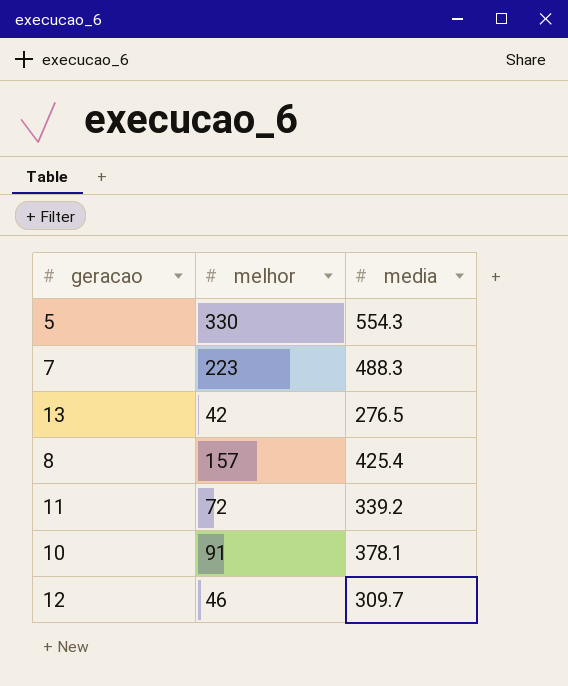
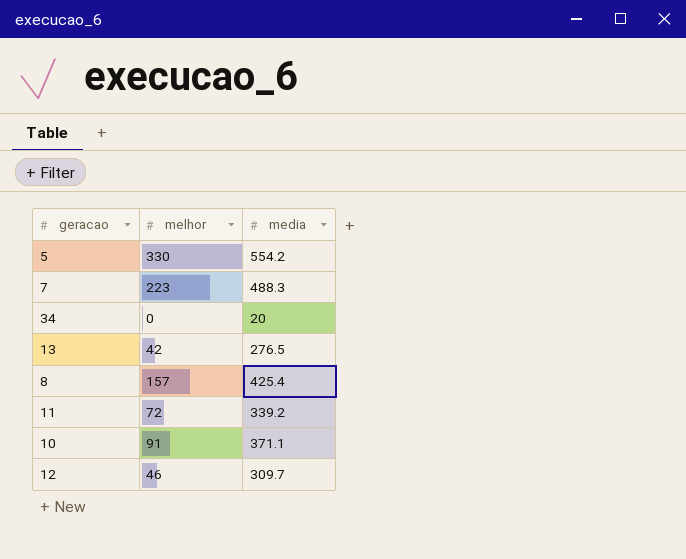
5 | media: 554.3 -> 554.2
row 34: none -> 0 | 20
10 | media: 378.1 -> 371.1

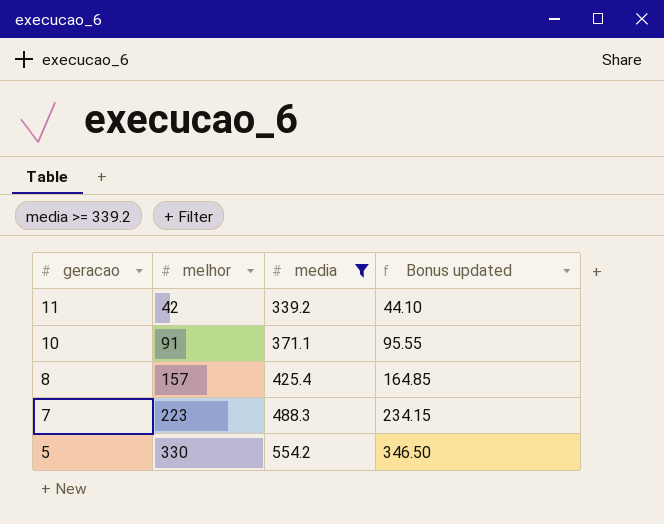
filter: none -> media >= 339.2
row order: none -> geracao descending
column Bonus updated | formula: none -> [melhor] * 1.05
11 | melhor: 72 -> 42

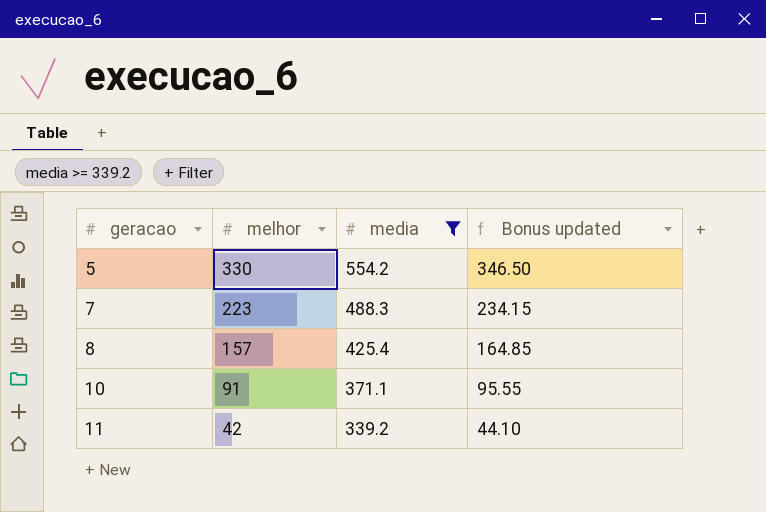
row order: geracao descending -> geracao ascending

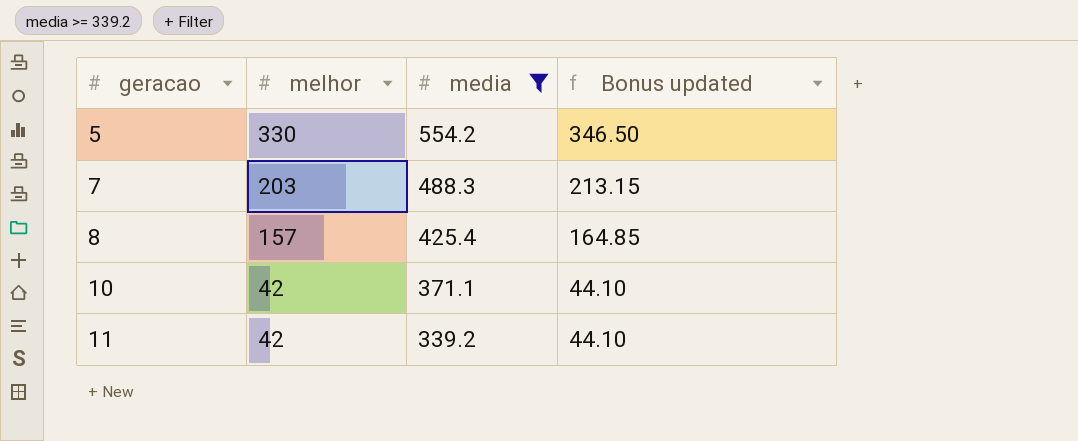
7 | melhor: 223 -> 203
7 | Bonus updated: 234.15 -> 213.15
10 | melhor: 91 -> 42
10 | Bonus updated: 95.55 -> 44.10

